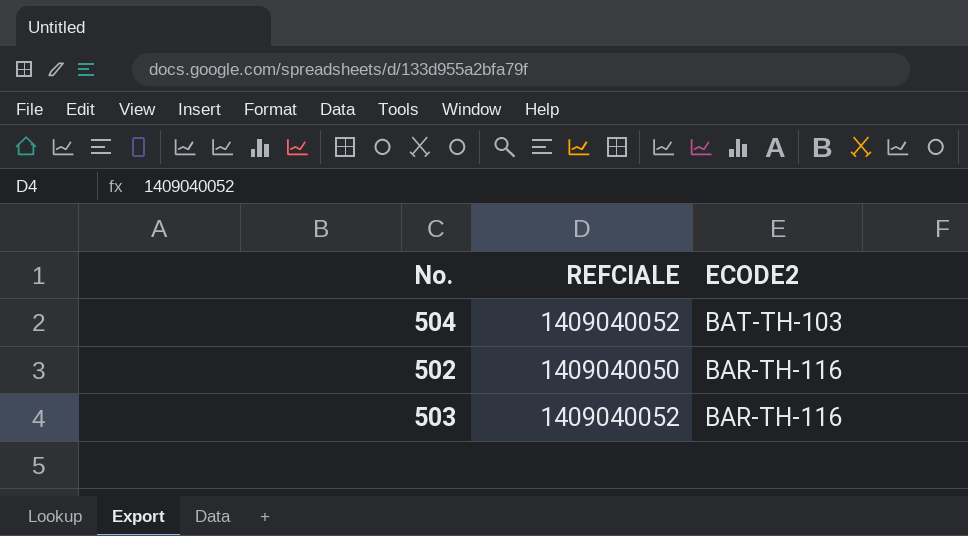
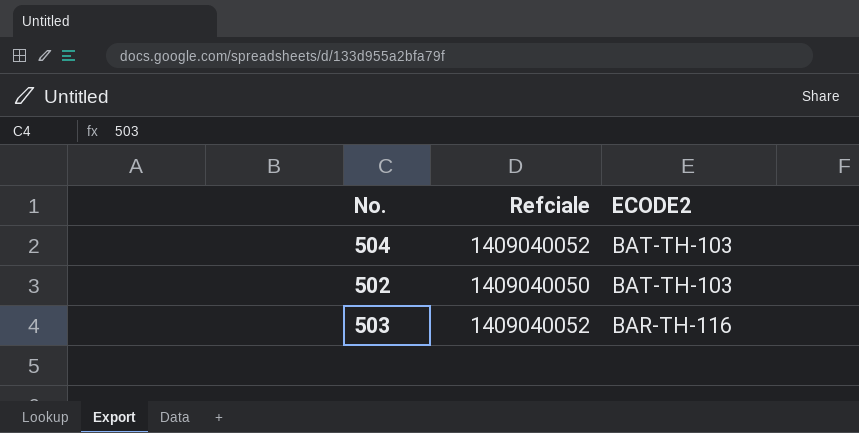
column name: REFCIALE -> Refciale
502 | ECODE2: BAR-TH-116 -> BAT-TH-103

